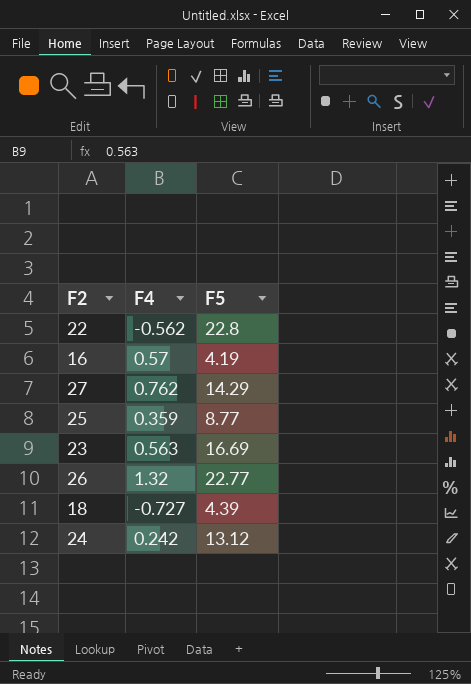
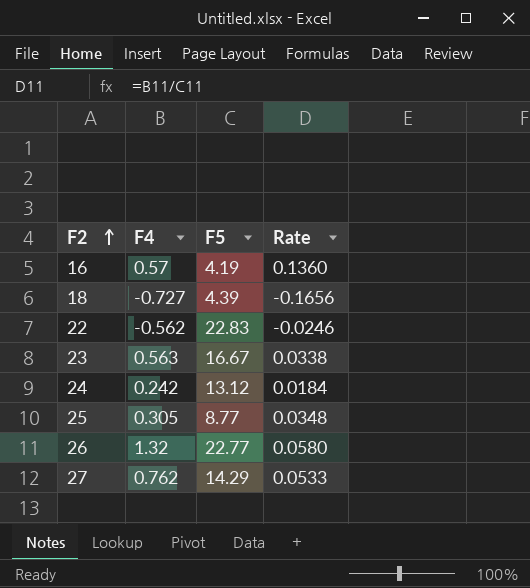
row order: none -> F2 ascending
column Rate | formula: none -> [F4] / [F5]
22 | F5: 22.8 -> 22.83
23 | F5: 16.69 -> 16.67
25 | F4: 0.359 -> 0.305

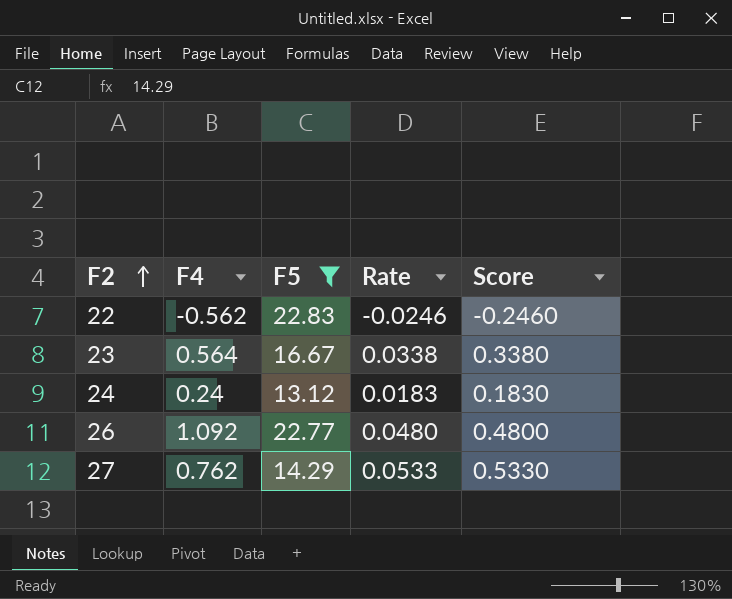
filter: none -> F5 >= 13.12
column Score | formula: none -> [Rate] * 10
23 | F4: 0.563 -> 0.564
24 | F4: 0.242 -> 0.24
24 | Rate: 0.0184 -> 0.0183
26 | F4: 1.32 -> 1.092
26 | Rate: 0.0580 -> 0.0480

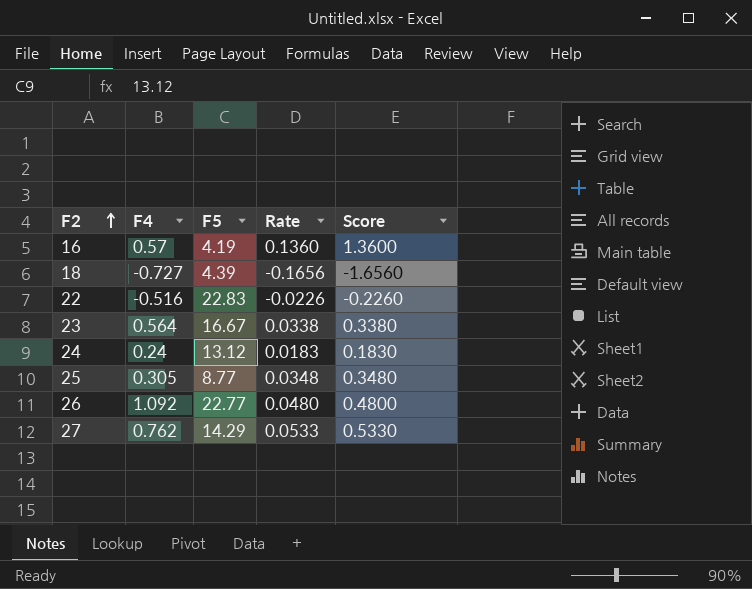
filter: F5 >= 13.12 -> none
22 | F4: -0.562 -> -0.516
22 | Rate: -0.0246 -> -0.0226
22 | Score: -0.2460 -> -0.2260

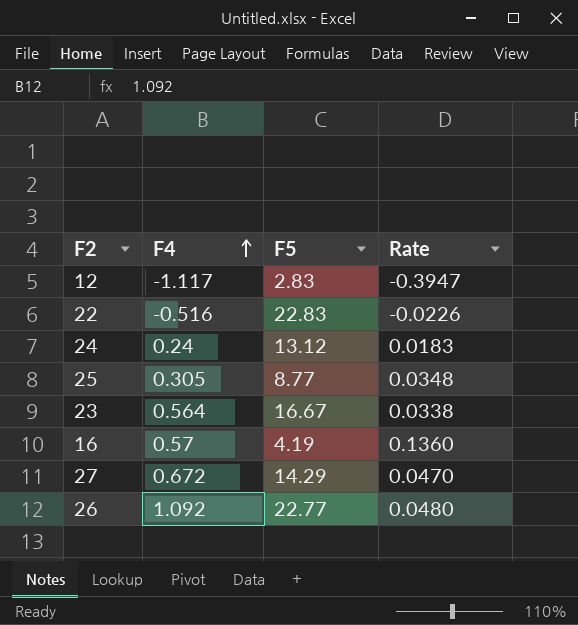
row order: F2 ascending -> F4 ascending
column Score | formula: [Rate] * 10 -> none
row 18: -0.727 | 4.39 | -0.1656 | -1.6560 -> none
row 12: none -> -1.117 | 2.83 | -0.3947
27 | F4: 0.762 -> 0.672
27 | Rate: 0.0533 -> 0.0470

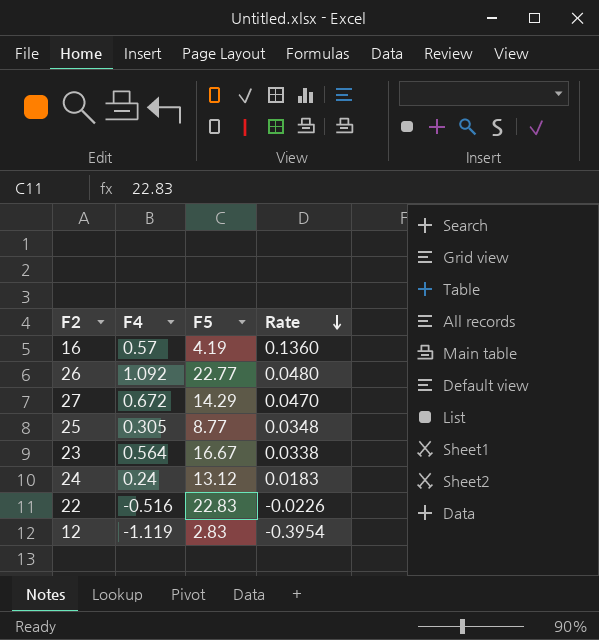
row order: F4 ascending -> Rate descending
12 | F4: -1.117 -> -1.119
12 | Rate: -0.3947 -> -0.3954

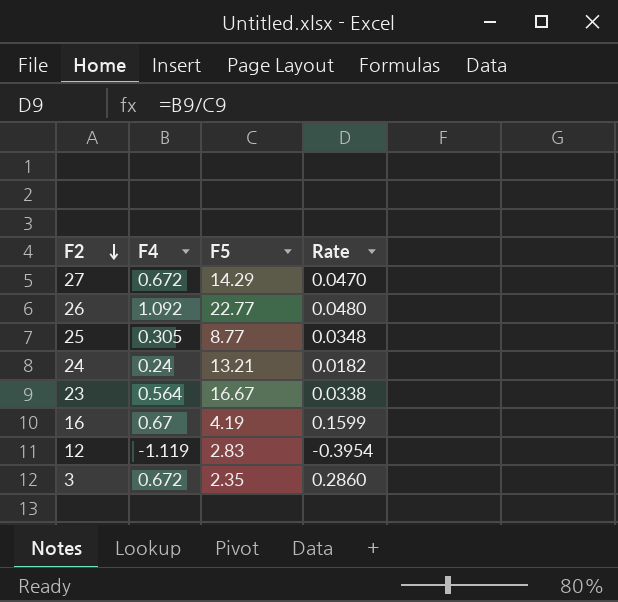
row order: Rate descending -> F2 descending
row 22: -0.516 | 22.83 | -0.0226 -> none
24 | F5: 13.12 -> 13.21
24 | Rate: 0.0183 -> 0.0182
16 | F4: 0.57 -> 0.67
16 | Rate: 0.1360 -> 0.1599
row 3: none -> 0.672 | 2.35 | 0.2860

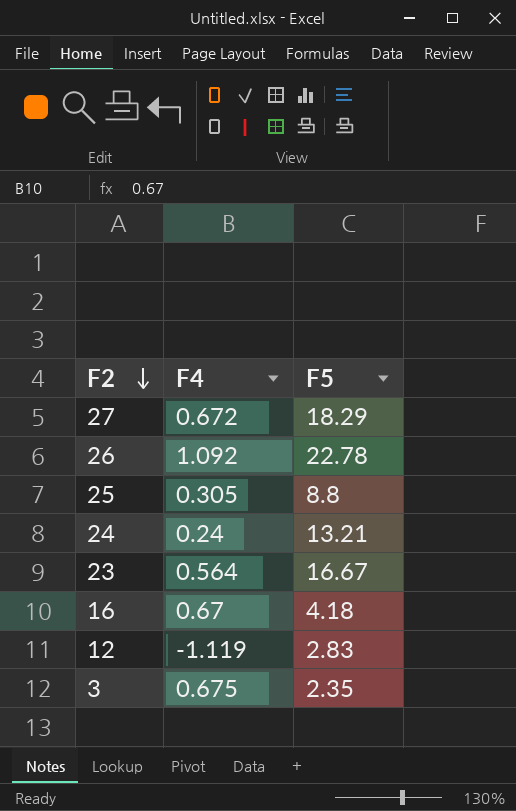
column Rate | formula: [F4] / [F5] -> none
27 | F5: 14.29 -> 18.29
26 | F5: 22.77 -> 22.78
25 | F5: 8.77 -> 8.8
16 | F5: 4.19 -> 4.18
3 | F4: 0.672 -> 0.675

